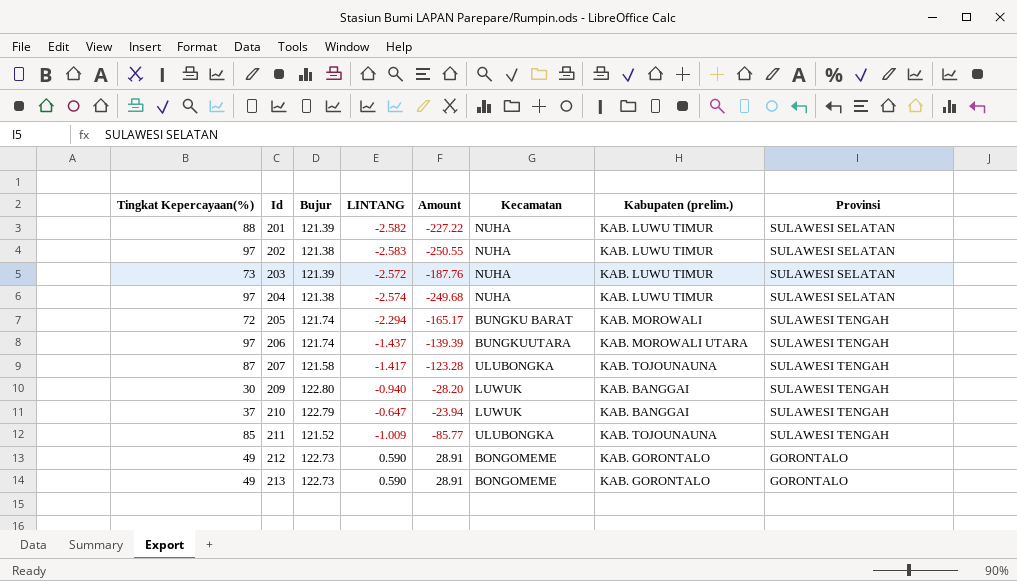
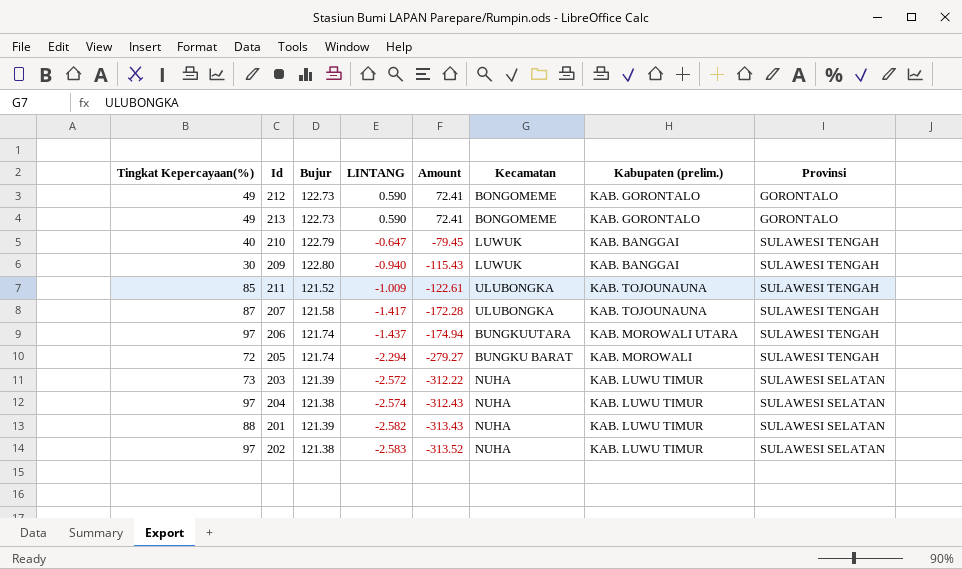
row order: Id ascending -> LINTANG descending
column Amount | formula: [Tingkat Kepercayaan(%)] * [LINTANG] -> [Bujur] * [LINTANG]
210 | Tingkat Kepercayaan(%): 37 -> 40

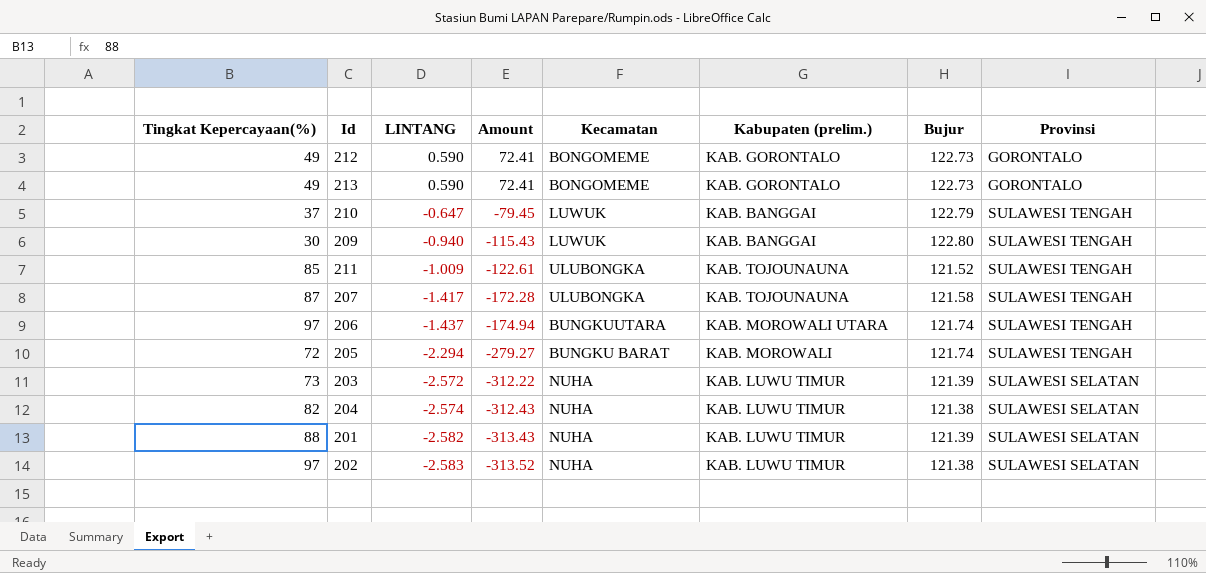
column Bujur | position: 3 -> 7
210 | Tingkat Kepercayaan(%): 40 -> 37
204 | Tingkat Kepercayaan(%): 97 -> 82

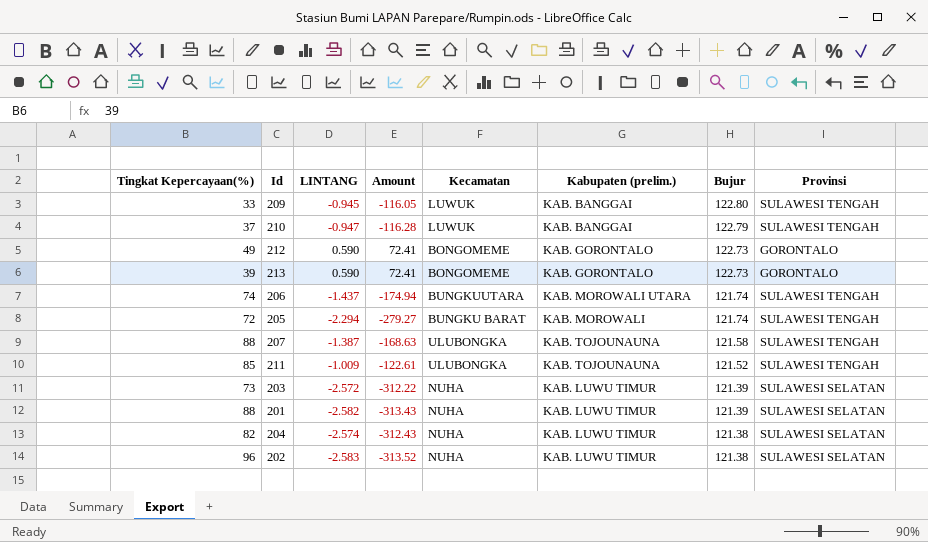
row order: LINTANG descending -> Bujur descending
209 | Tingkat Kepercayaan(%): 30 -> 33
209 | LINTANG: -0.940 -> -0.945
209 | Amount: -115.43 -> -116.05
210 | LINTANG: -0.647 -> -0.947
210 | Amount: -79.45 -> -116.28
213 | Tingkat Kepercayaan(%): 49 -> 39
206 | Tingkat Kepercayaan(%): 97 -> 74
207 | Tingkat Kepercayaan(%): 87 -> 88
207 | LINTANG: -1.417 -> -1.387
207 | Amount: -172.28 -> -168.63
202 | Tingkat Kepercayaan(%): 97 -> 96

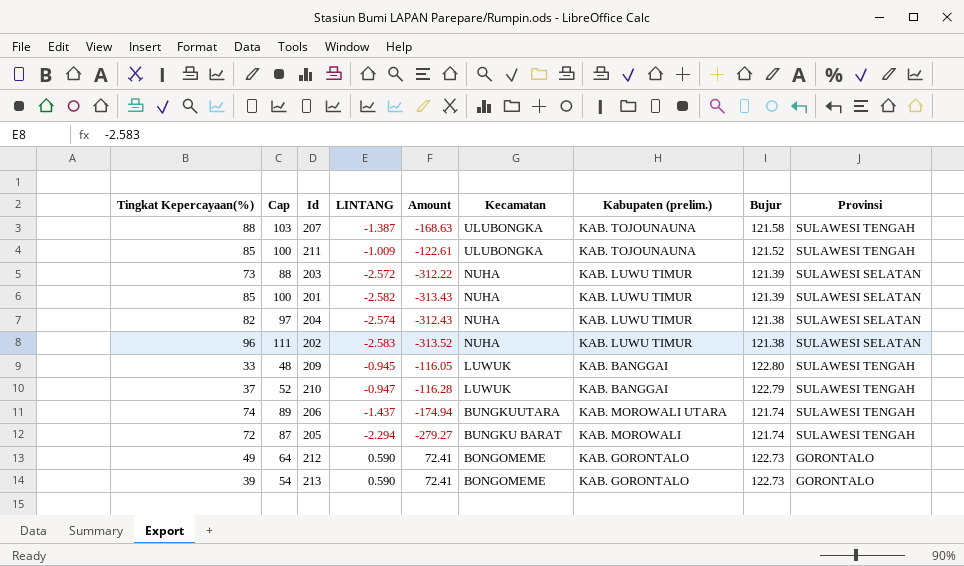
row order: Bujur descending -> Kecamatan descending
column Cap | formula: none -> [Tingkat Kepercayaan(%)] + 15
201 | Tingkat Kepercayaan(%): 88 -> 85

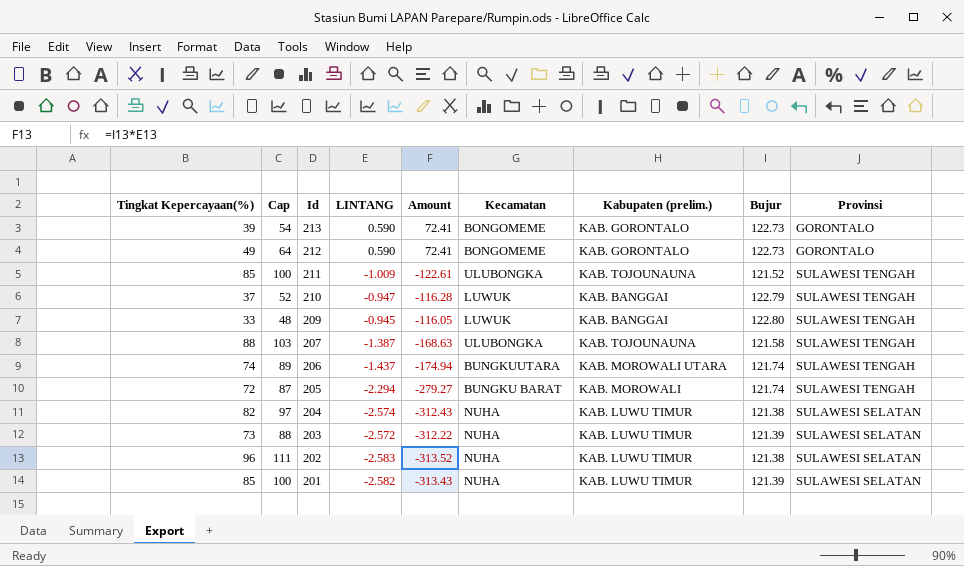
row order: Kecamatan descending -> Id descending

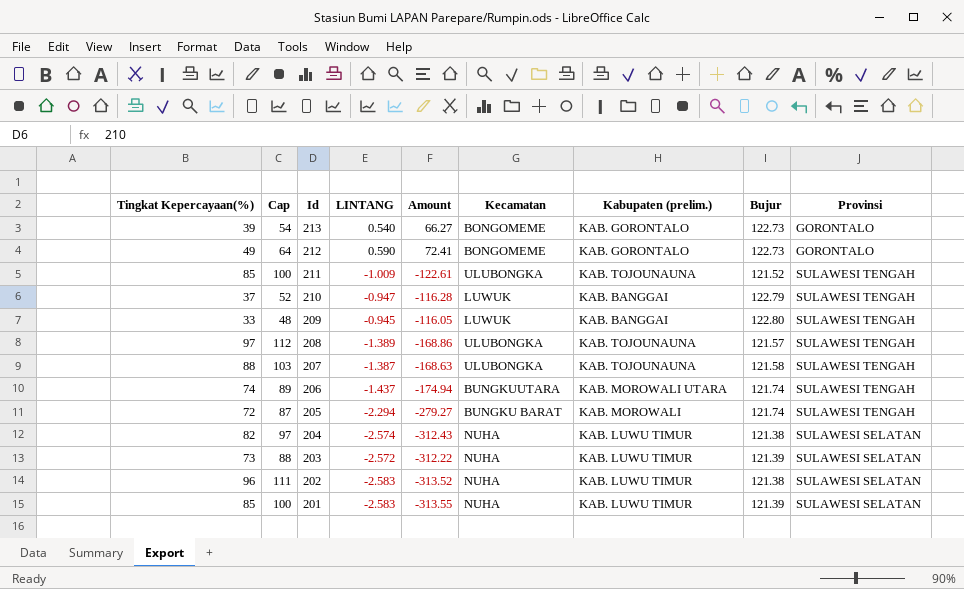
213 | LINTANG: 0.590 -> 0.540
213 | Amount: 72.41 -> 66.27
row 208: none -> 97 | 112 | -1.389 | -168.86 | ULUBONGKA | KAB. TOJOUNAUNA | 121.57 | SULAWESI TENGAH
201 | LINTANG: -2.582 -> -2.583
201 | Amount: -313.43 -> -313.55

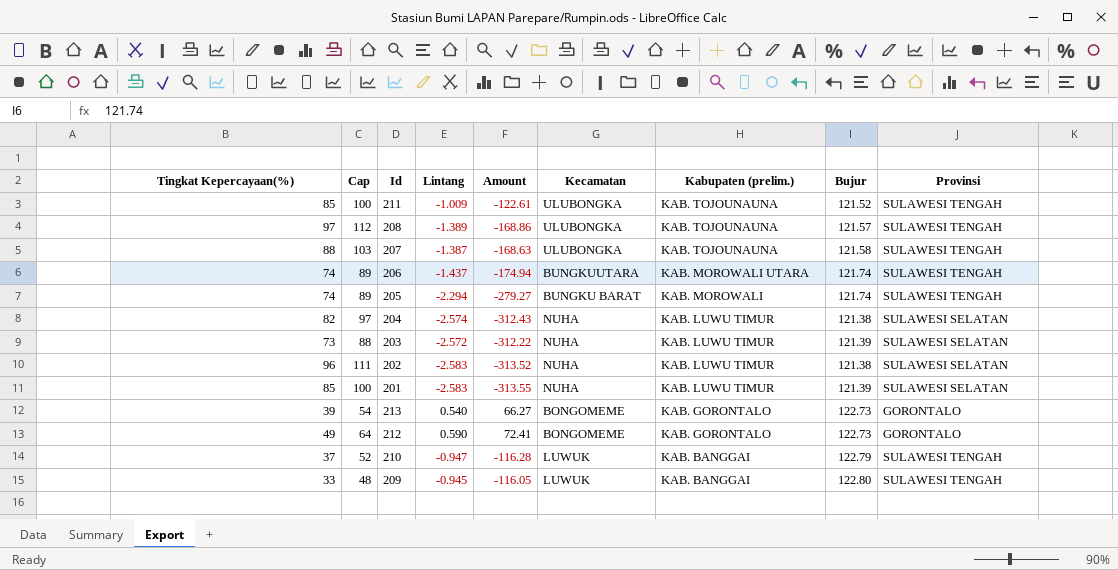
row order: Id descending -> Kabupaten (prelim.) descending
column name: LINTANG -> Lintang
205 | Tingkat Kepercayaan(%): 72 -> 74
205 | Cap: 87 -> 89

